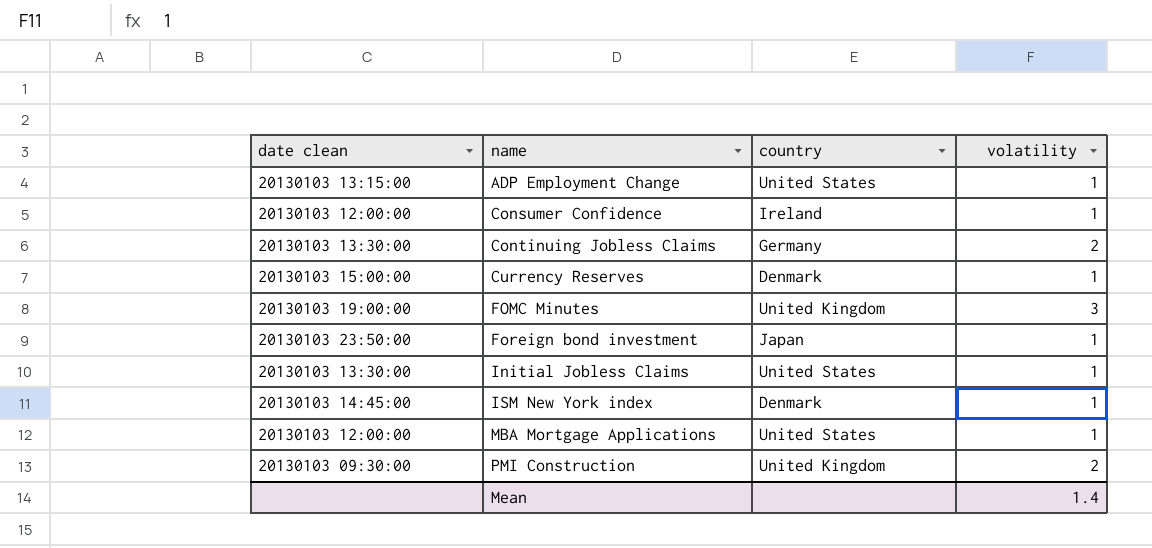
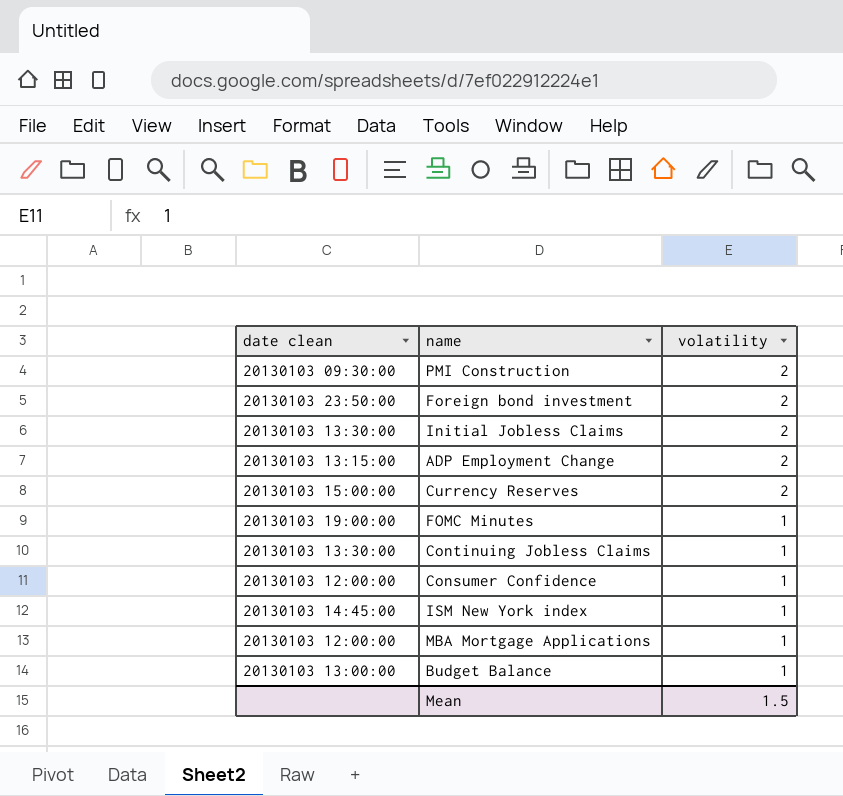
row order: name ascending -> volatility descending
column country | position: 3 -> none
Foreign bond investment | volatility: 1 -> 2
Initial Jobless Claims | volatility: 1 -> 2
ADP Employment Change | volatility: 1 -> 2
Currency Reserves | volatility: 1 -> 2
FOMC Minutes | volatility: 3 -> 1
Continuing Jobless Claims | volatility: 2 -> 1
row Budget Balance: none -> 20130103 13:00:00 | 1
Mean | volatility: 1.4 -> 1.5

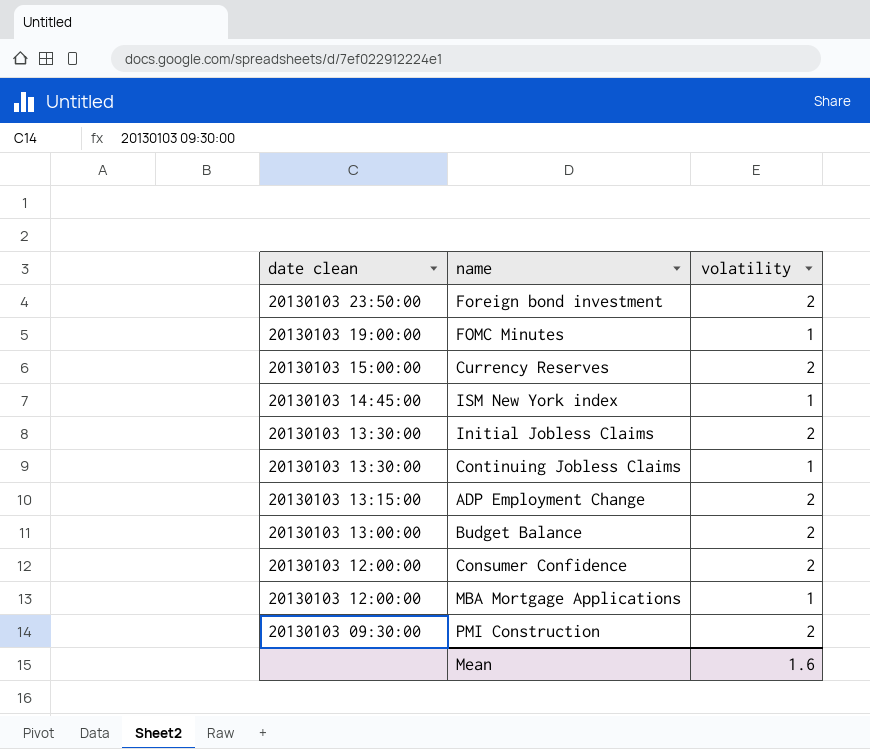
row order: volatility descending -> date clean descending
Budget Balance | volatility: 1 -> 2
Consumer Confidence | volatility: 1 -> 2
Mean | volatility: 1.5 -> 1.6

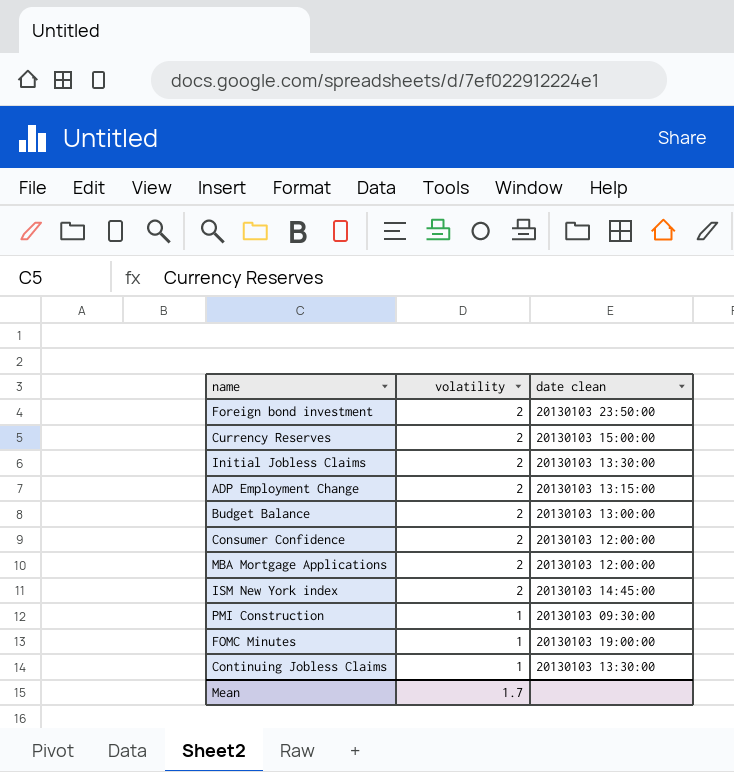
row order: date clean descending -> volatility descending
column date clean | position: 1 -> 3
MBA Mortgage Applications | volatility: 1 -> 2
ISM New York index | volatility: 1 -> 2
PMI Construction | volatility: 2 -> 1
Mean | volatility: 1.6 -> 1.7

